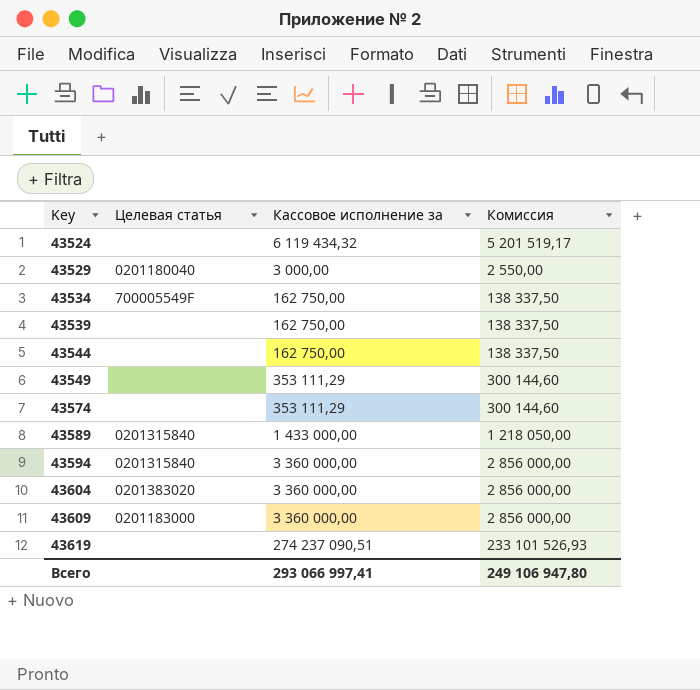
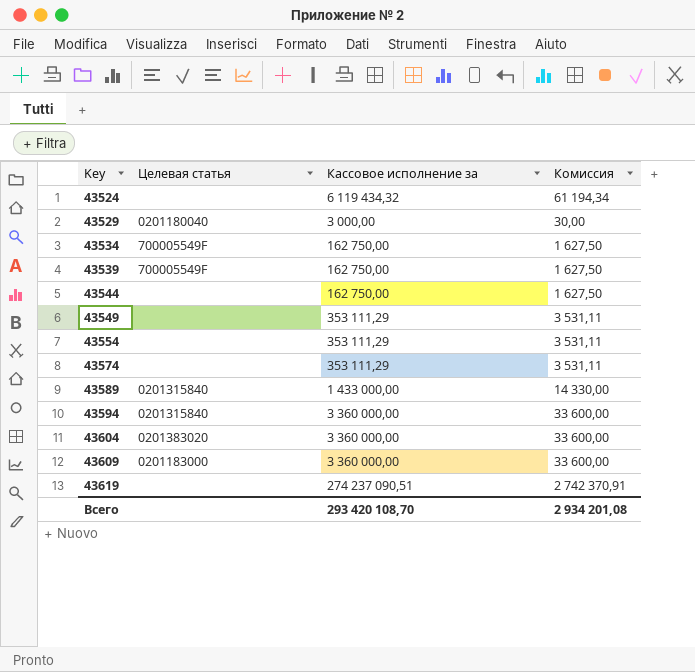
column Комиссия | formula: [Кассовое исполнение за] * 0,85 -> [Кассовое исполнение за] * 0,01
43539 | Целевая статья: none -> 700005549F
row 43554: none -> none | 353 111,29 | 3 531,11
Всего | Кассовое исполнение за: 293 066 997,41 -> 293 420 108,70
Всего | Комиссия: 249 106 947,80 -> 2 934 201,08

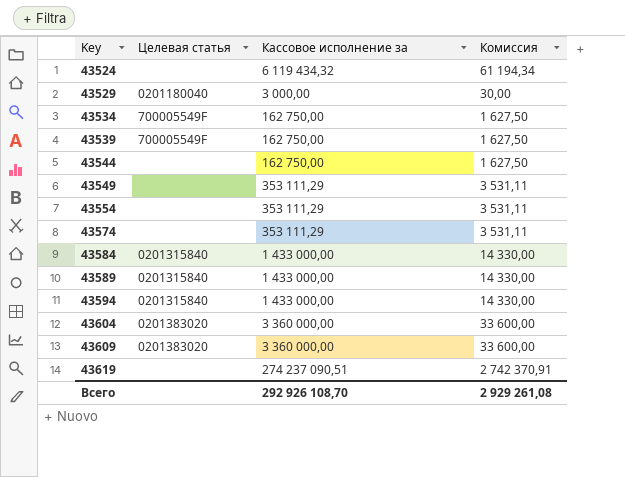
row 43584: none -> 0201315840 | 1 433 000,00 | 14 330,00
43594 | Кассовое исполнение за: 3 360 000,00 -> 1 433 000,00
43594 | Комиссия: 33 600,00 -> 14 330,00
43609 | Целевая статья: 0201183000 -> 0201383020
Всего | Кассовое исполнение за: 293 420 108,70 -> 292 926 108,70
Всего | Комиссия: 2 934 201,08 -> 2 929 261,08

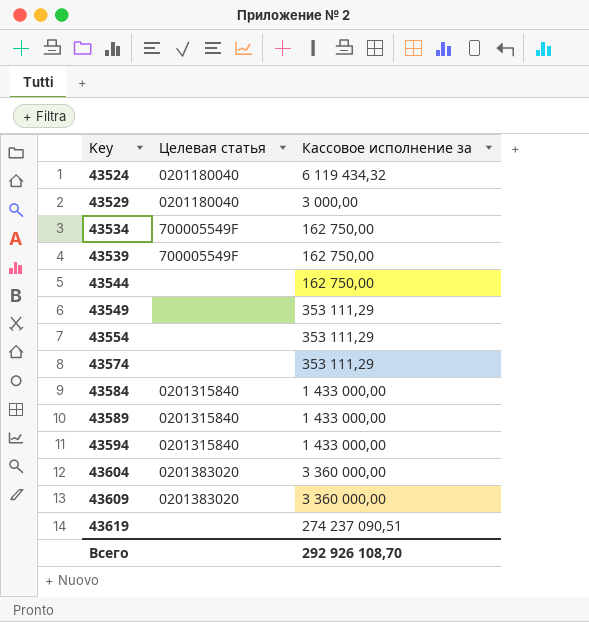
column Комиссия | formula: [Кассовое исполнение за] * 0,01 -> none
43524 | Целевая статья: none -> 0201180040

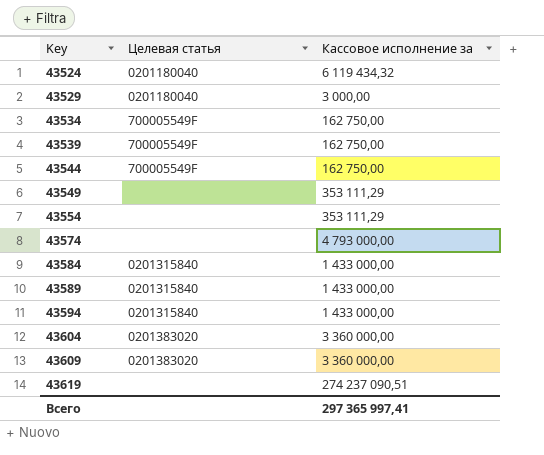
43544 | Целевая статья: none -> 700005549F
43574 | Кассовое исполнение за: 353 111,29 -> 4 793 000,00
Всего | Кассовое исполнение за: 292 926 108,70 -> 297 365 997,41

